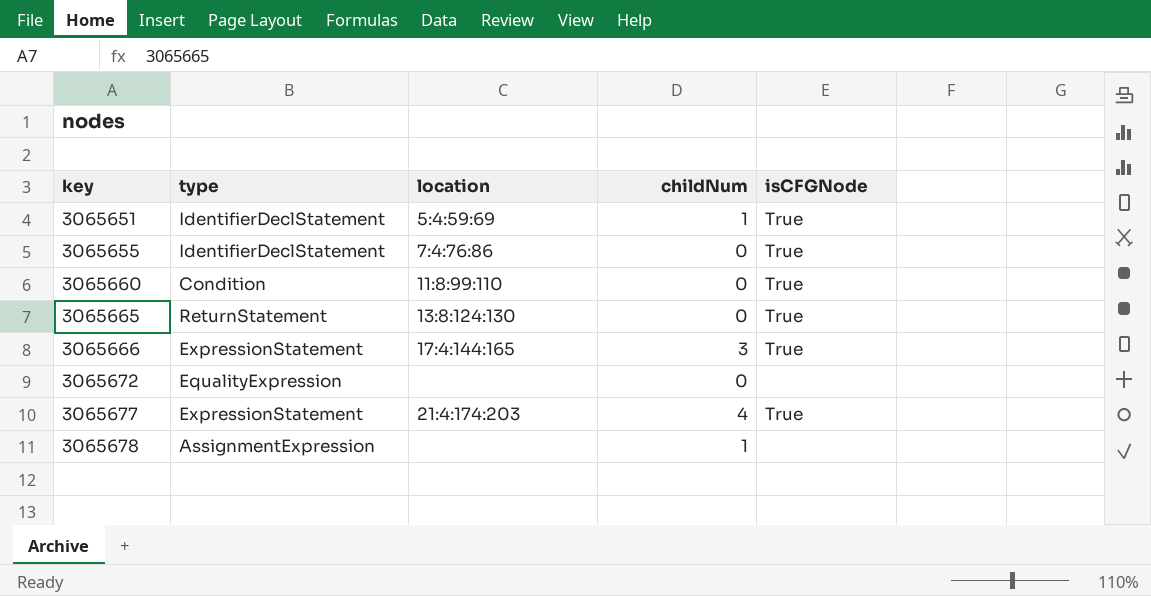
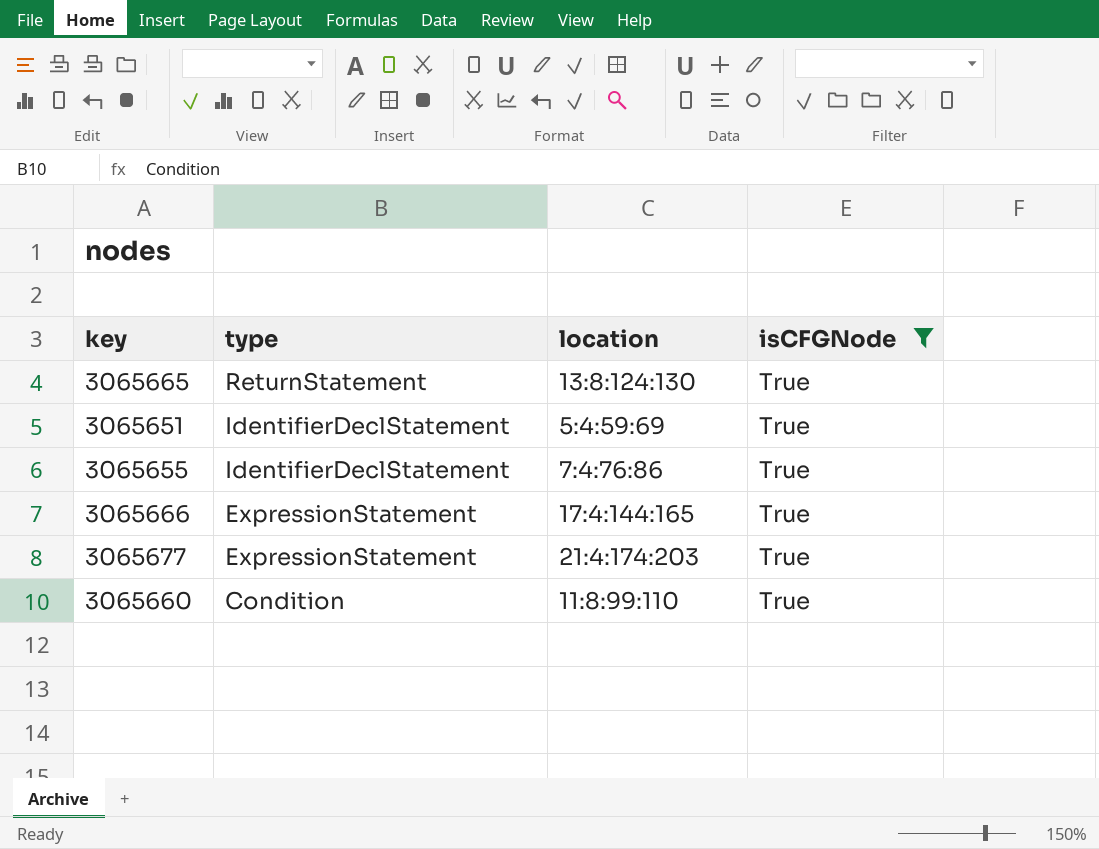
filter: none -> isCFGNode = True
row order: key ascending -> type descending
column childNum | position: 4 -> none

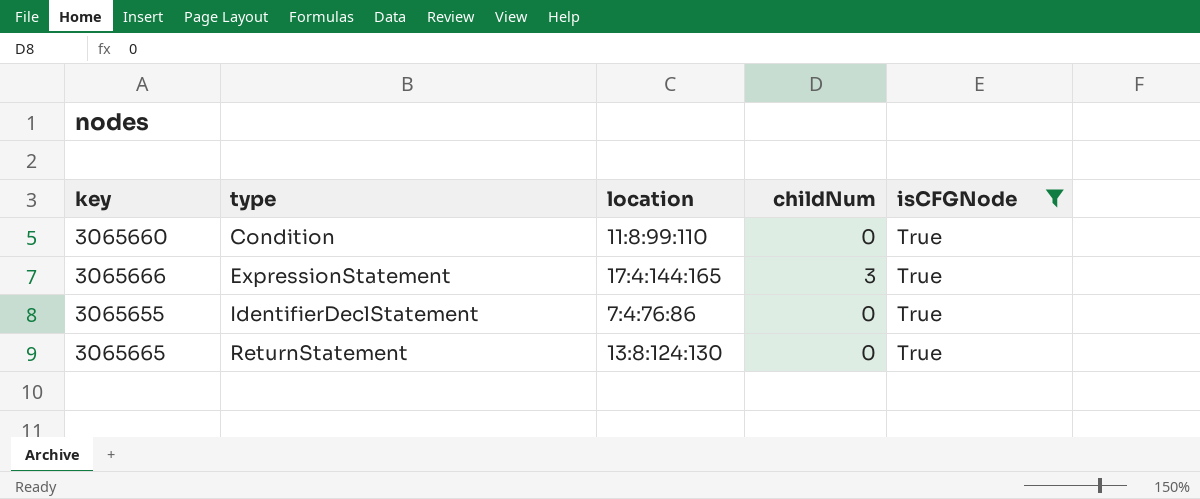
row order: type descending -> type ascending
column childNum | position: none -> 4
row 3065651: IdentifierDeclStatement | 5:4:59:69 | True -> none
row 3065677: ExpressionStatement | 21:4:174:203 | True -> none

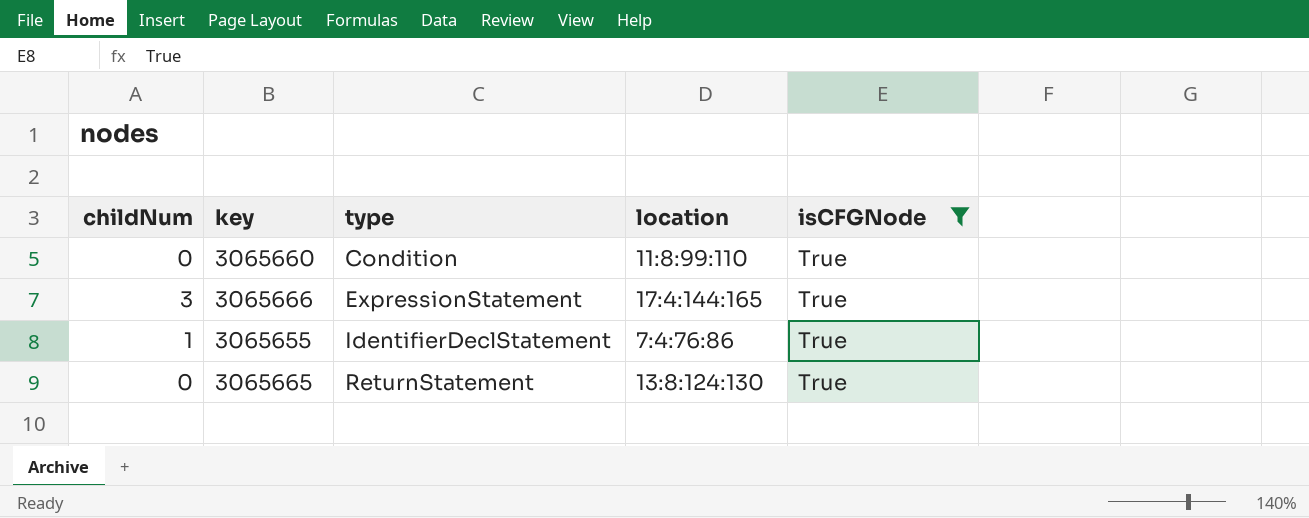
column childNum | position: 4 -> 1
3065655 | childNum: 0 -> 1

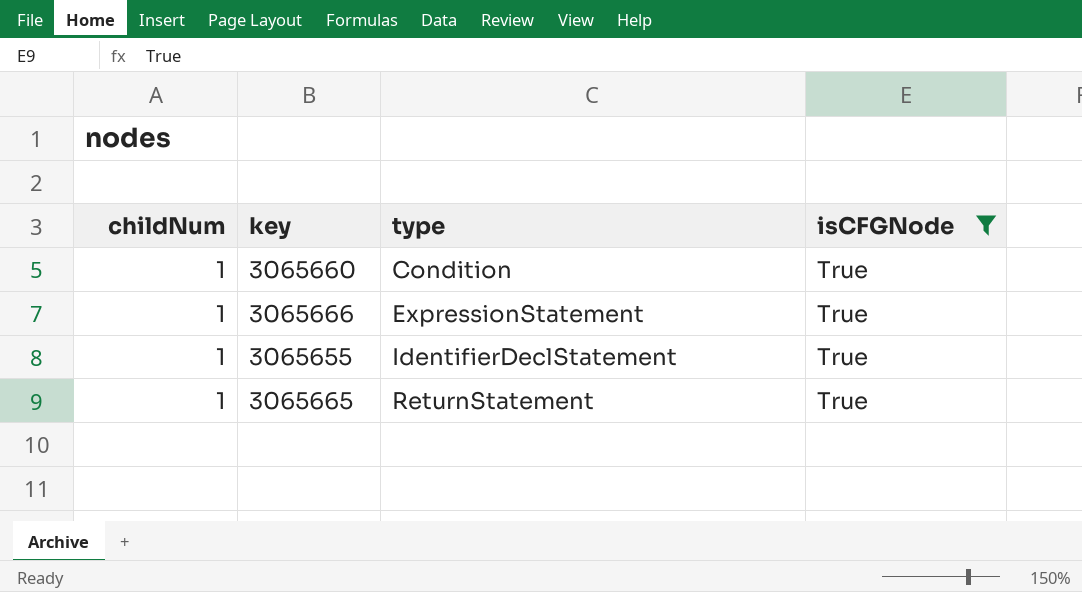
column location | position: 4 -> none
3065660 | childNum: 0 -> 1
3065666 | childNum: 3 -> 1
3065665 | childNum: 0 -> 1

